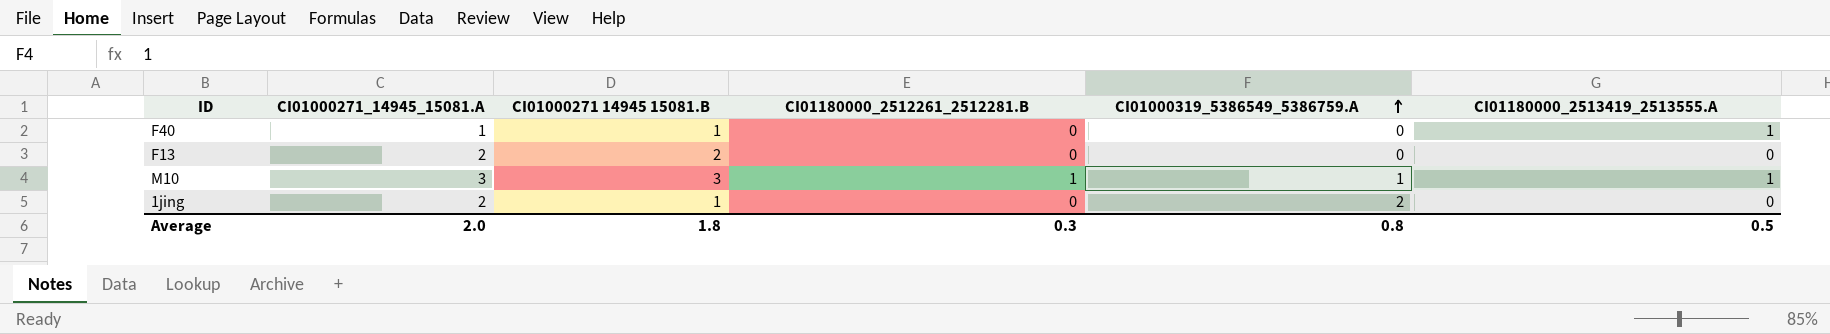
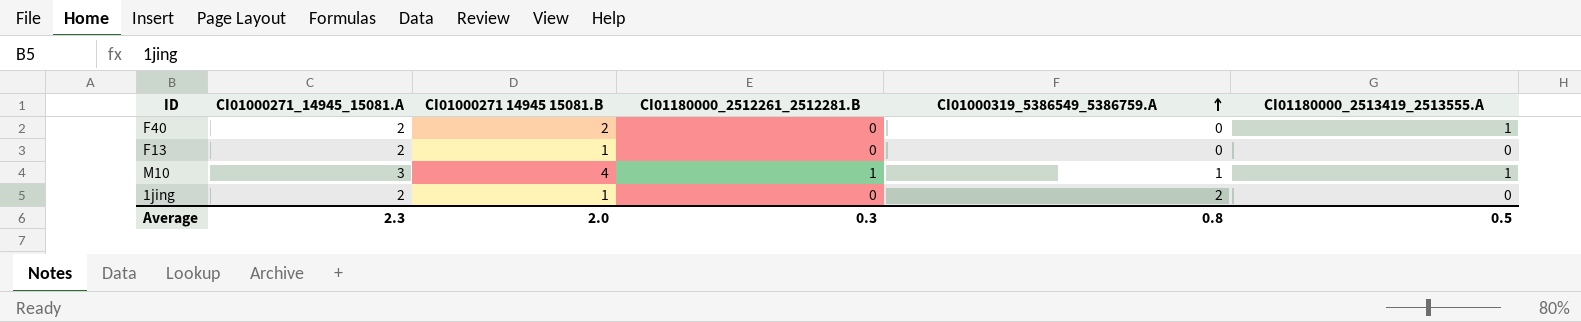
F40 | CI01000271_14945_15081.A: 1 -> 2
F40 | CI01000271 14945 15081.B: 1 -> 2
F13 | CI01000271 14945 15081.B: 2 -> 1
M10 | CI01000271 14945 15081.B: 3 -> 4
Average | CI01000271_14945_15081.A: 2.0 -> 2.3
Average | CI01000271 14945 15081.B: 1.8 -> 2.0

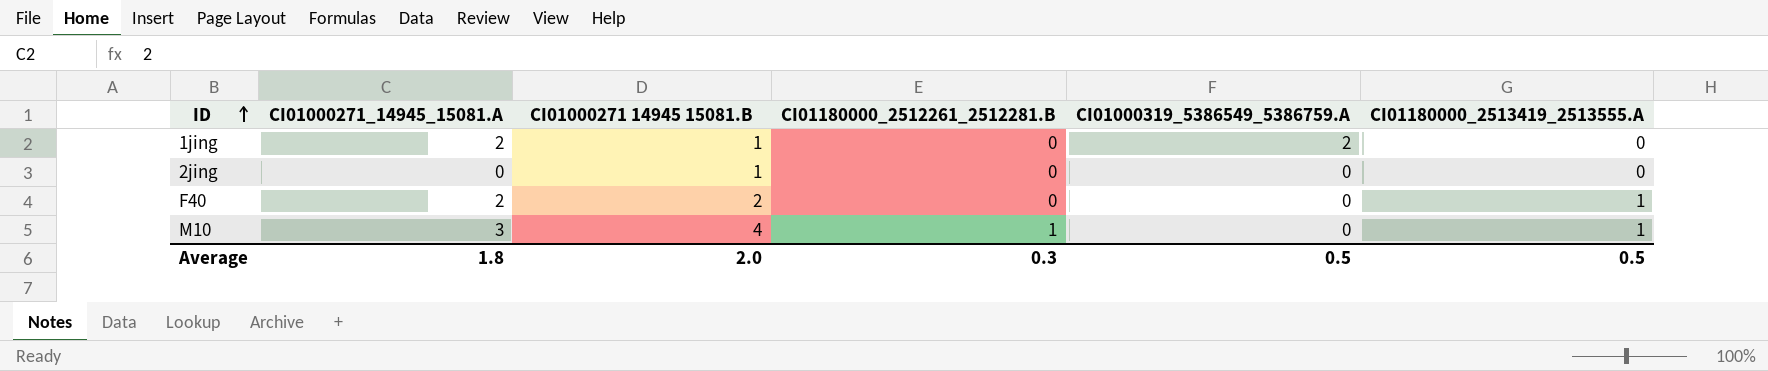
row order: CI01000319_5386549_5386759.A ascending -> ID ascending
row F13: 2 | 1 | 0 | 0 | 0 -> none
row 2jing: none -> 0 | 1 | 0 | 0 | 0
M10 | CI01000319_5386549_5386759.A: 1 -> 0
Average | CI01000271_14945_15081.A: 2.3 -> 1.8
Average | CI01000319_5386549_5386759.A: 0.8 -> 0.5

